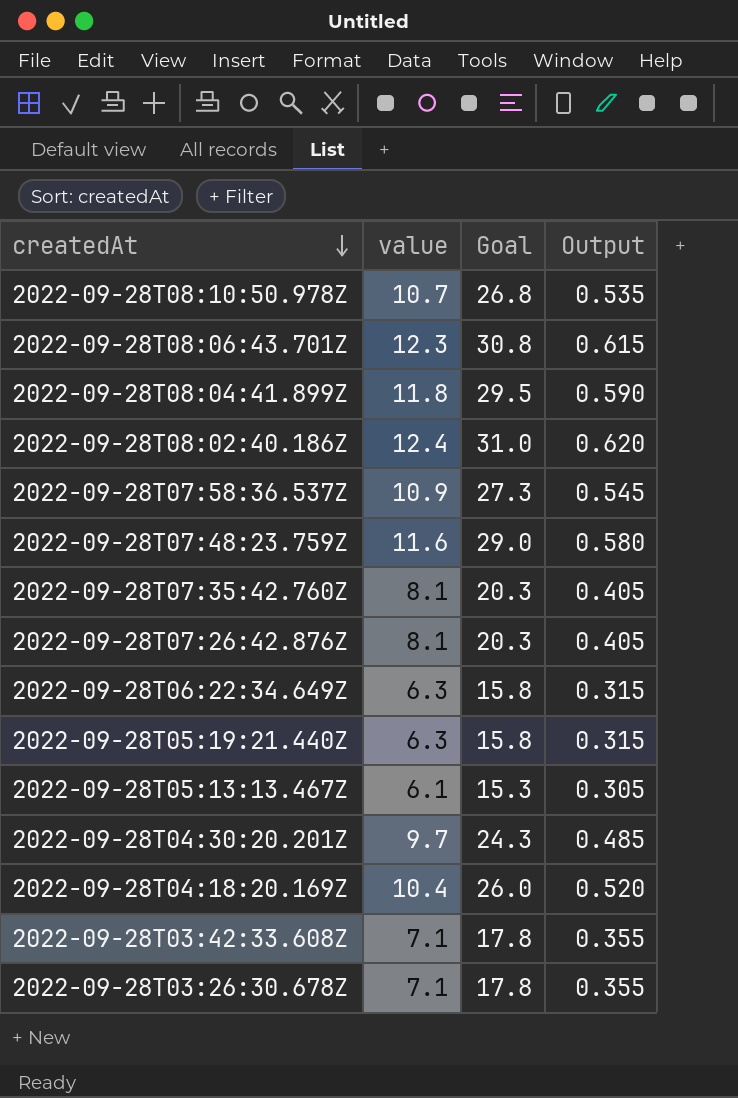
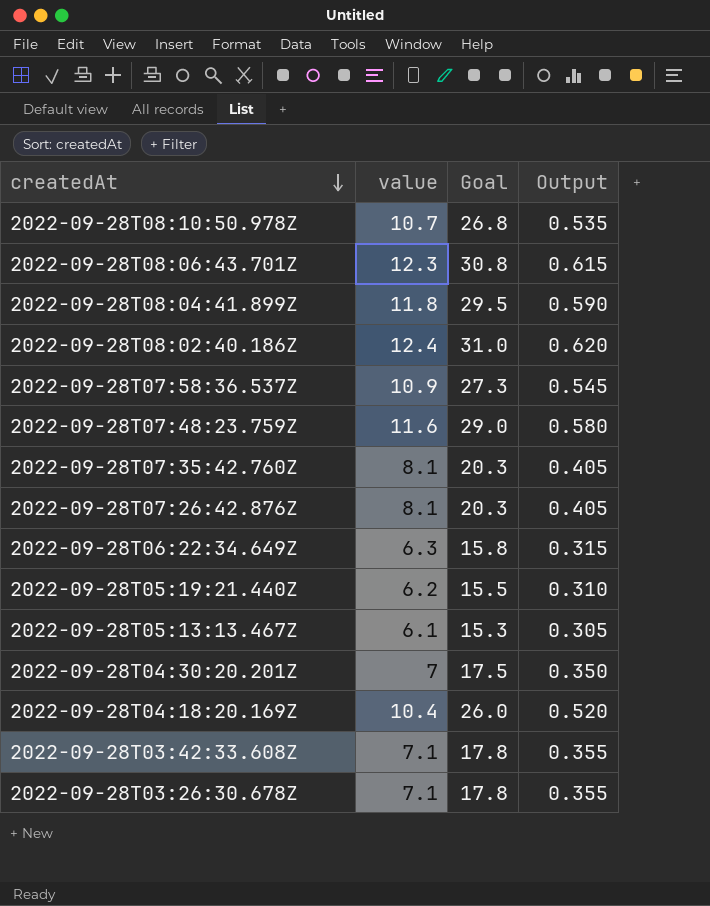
2022-09-28T05:19:21.440Z | value: 6.3 -> 6.2
2022-09-28T05:19:21.440Z | Goal: 15.8 -> 15.5
2022-09-28T05:19:21.440Z | Output: 0.315 -> 0.310
2022-09-28T04:30:20.201Z | value: 9.7 -> 7
2022-09-28T04:30:20.201Z | Goal: 24.3 -> 17.5
2022-09-28T04:30:20.201Z | Output: 0.485 -> 0.350

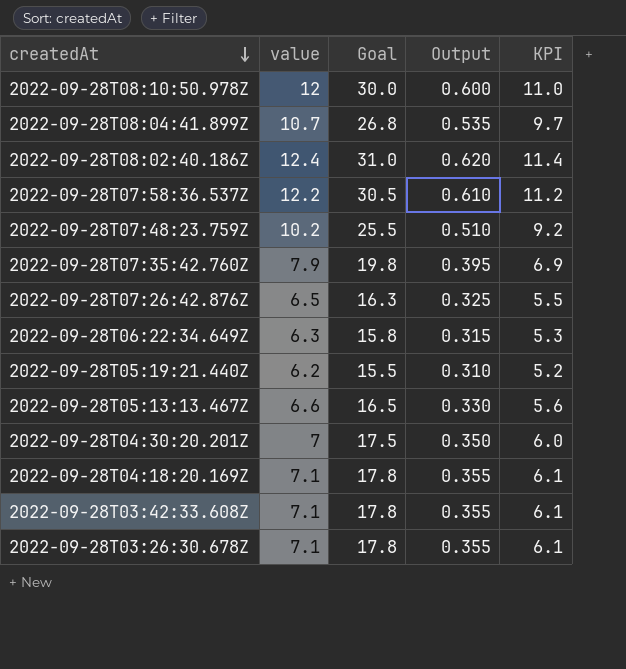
column KPI | formula: none -> [value] - 1
row 2022-09-28T08:06:43.701Z: 12.3 | 30.8 | 0.615 -> none
2022-09-28T08:10:50.978Z | value: 10.7 -> 12
2022-09-28T08:10:50.978Z | Goal: 26.8 -> 30.0
2022-09-28T08:10:50.978Z | Output: 0.535 -> 0.600
2022-09-28T08:04:41.899Z | value: 11.8 -> 10.7
2022-09-28T08:04:41.899Z | Goal: 29.5 -> 26.8
2022-09-28T08:04:41.899Z | Output: 0.590 -> 0.535
2022-09-28T07:58:36.537Z | value: 10.9 -> 12.2
2022-09-28T07:58:36.537Z | Goal: 27.3 -> 30.5
2022-09-28T07:58:36.537Z | Output: 0.545 -> 0.610
2022-09-28T07:48:23.759Z | value: 11.6 -> 10.2
2022-09-28T07:48:23.759Z | Goal: 29.0 -> 25.5
2022-09-28T07:48:23.759Z | Output: 0.580 -> 0.510
2022-09-28T07:35:42.760Z | value: 8.1 -> 7.9
2022-09-28T07:35:42.760Z | Goal: 20.3 -> 19.8
2022-09-28T07:35:42.760Z | Output: 0.405 -> 0.395
2022-09-28T07:26:42.876Z | value: 8.1 -> 6.5
2022-09-28T07:26:42.876Z | Goal: 20.3 -> 16.3
2022-09-28T07:26:42.876Z | Output: 0.405 -> 0.325
2022-09-28T05:13:13.467Z | value: 6.1 -> 6.6
2022-09-28T05:13:13.467Z | Goal: 15.3 -> 16.5
2022-09-28T05:13:13.467Z | Output: 0.305 -> 0.330
2022-09-28T04:18:20.169Z | value: 10.4 -> 7.1
2022-09-28T04:18:20.169Z | Goal: 26.0 -> 17.8
2022-09-28T04:18:20.169Z | Output: 0.520 -> 0.355

